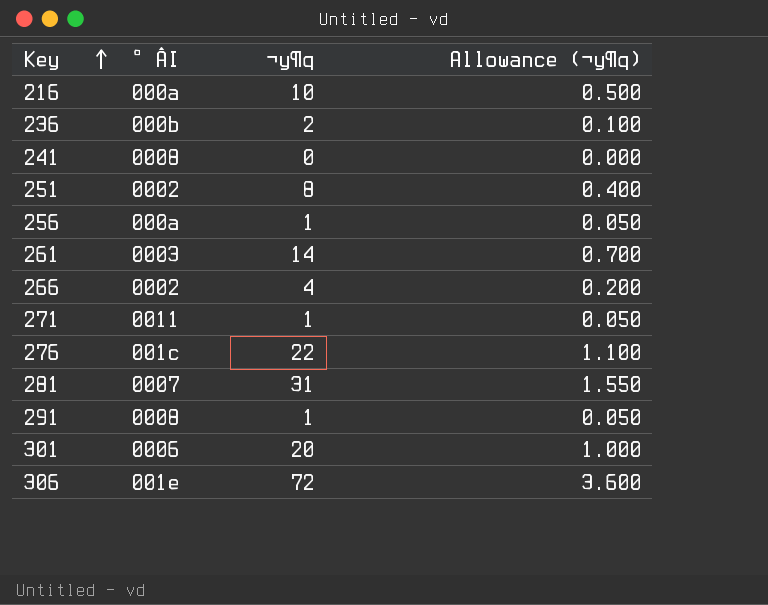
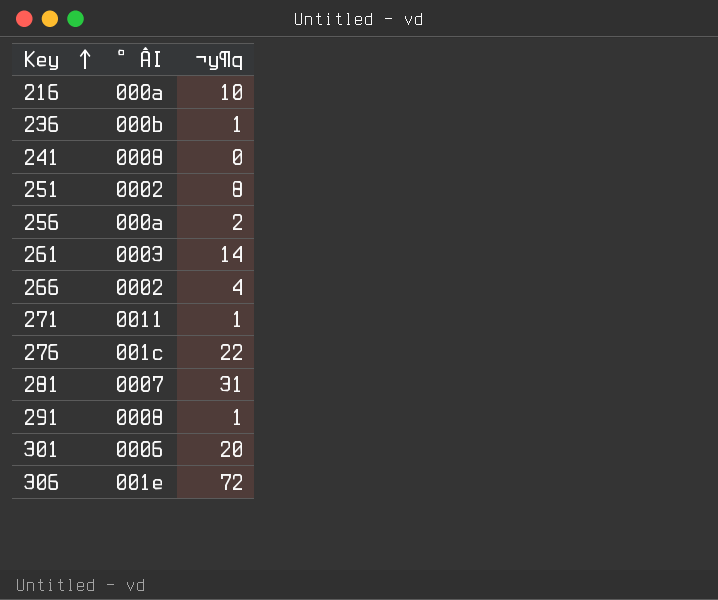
column Allowance (¬y¶q) | formula: [¬y¶q] * 0.05 -> none
236 | ¬y¶q: 2 -> 1
256 | ¬y¶q: 1 -> 2

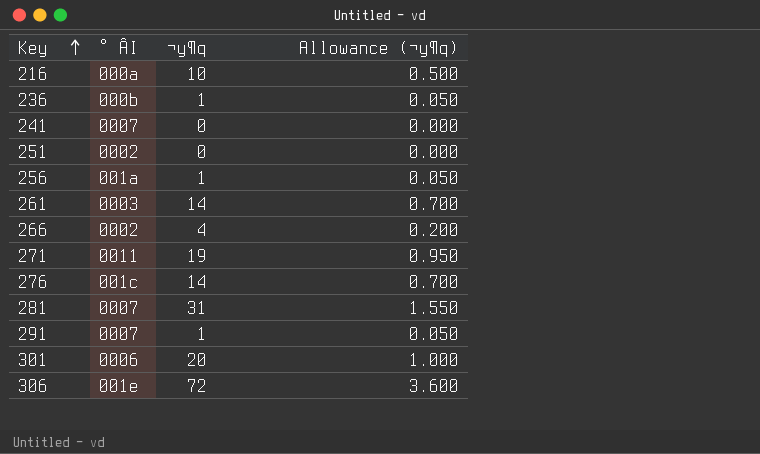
column Allowance (¬y¶q) | formula: none -> [¬y¶q] * 0.05
241 | ° ÂI: 0008 -> 0007
251 | ¬y¶q: 8 -> 0
256 | ° ÂI: 000a -> 001a
256 | ¬y¶q: 2 -> 1
271 | ¬y¶q: 1 -> 19
276 | ¬y¶q: 22 -> 14
291 | ° ÂI: 0008 -> 0007

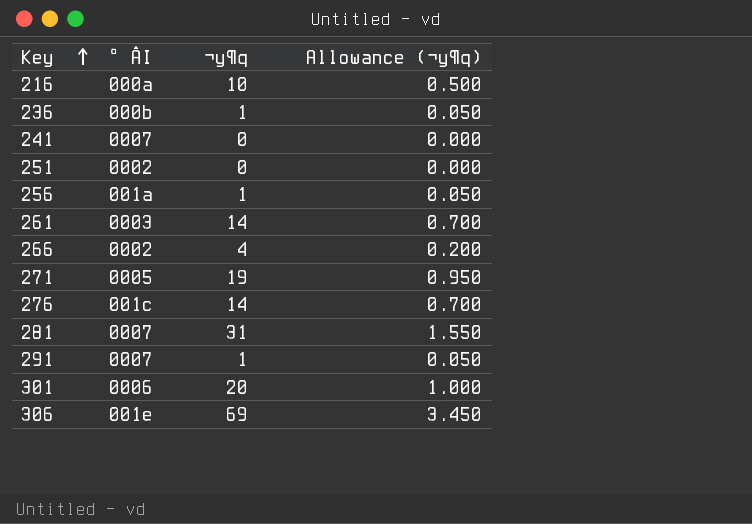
271 | ° ÂI: 0011 -> 0005
306 | ¬y¶q: 72 -> 69
306 | Allowance (¬y¶q): 3.600 -> 3.450

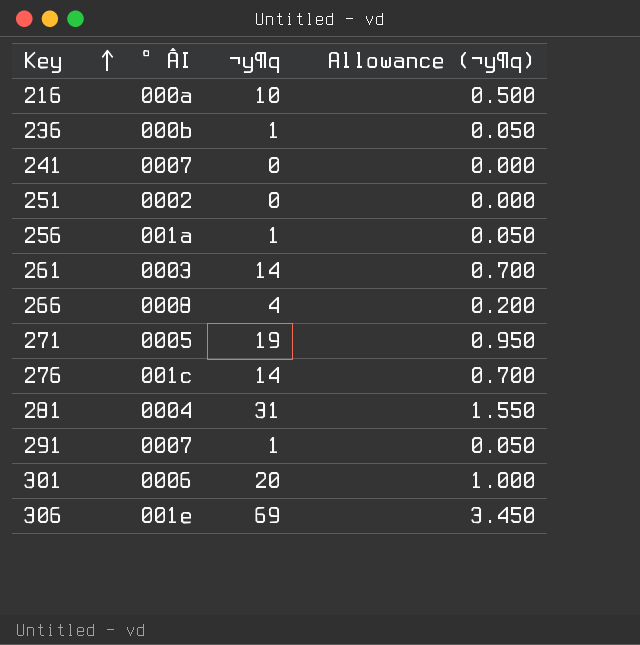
266 | ° ÂI: 0002 -> 0008
281 | ° ÂI: 0007 -> 0004

